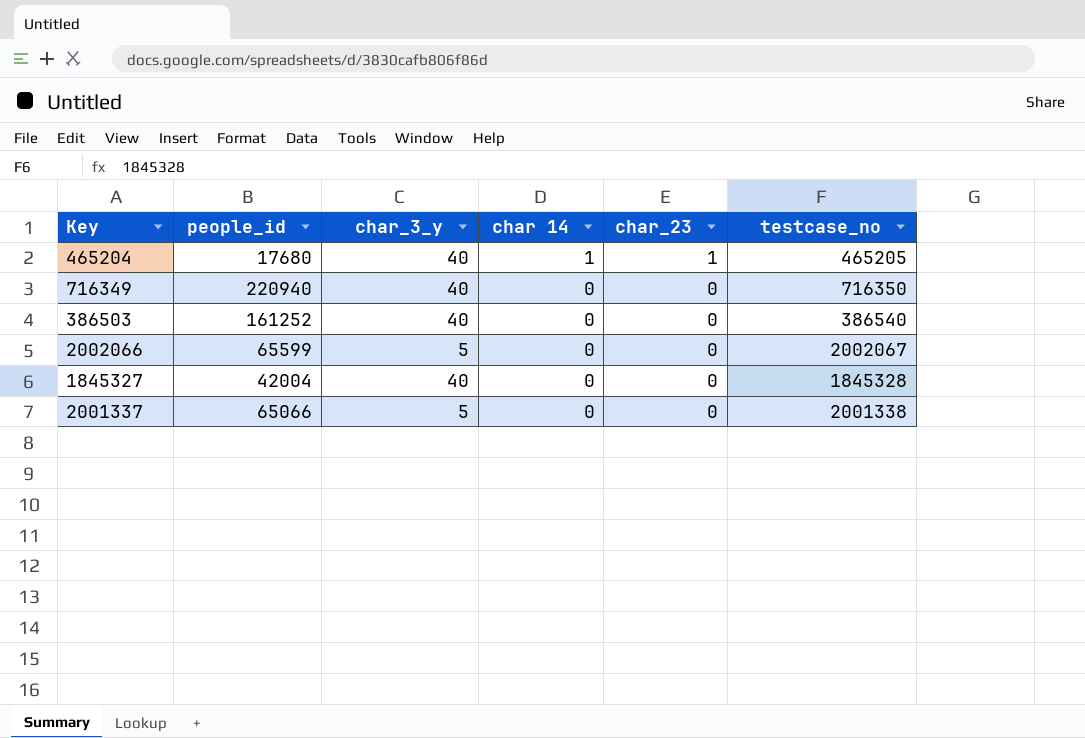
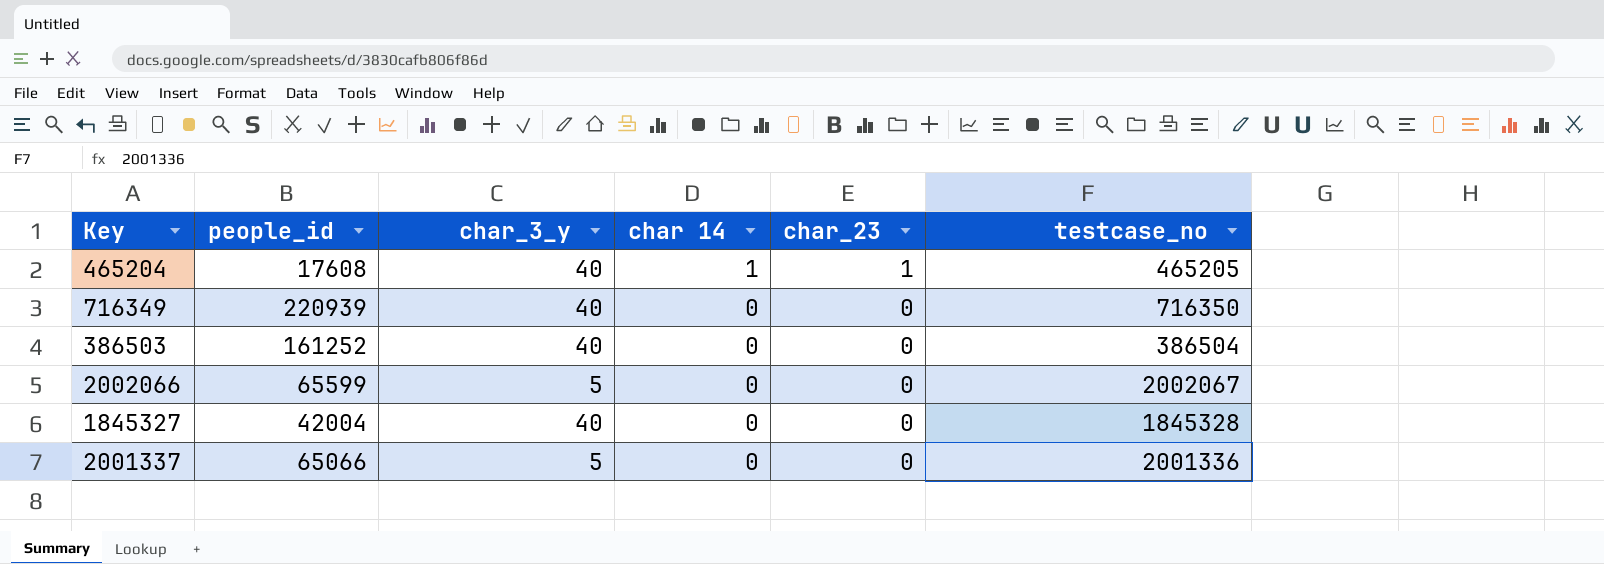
465204 | people_id: 17680 -> 17608
716349 | people_id: 220940 -> 220939
386503 | testcase_no: 386540 -> 386504
2001337 | testcase_no: 2001338 -> 2001336

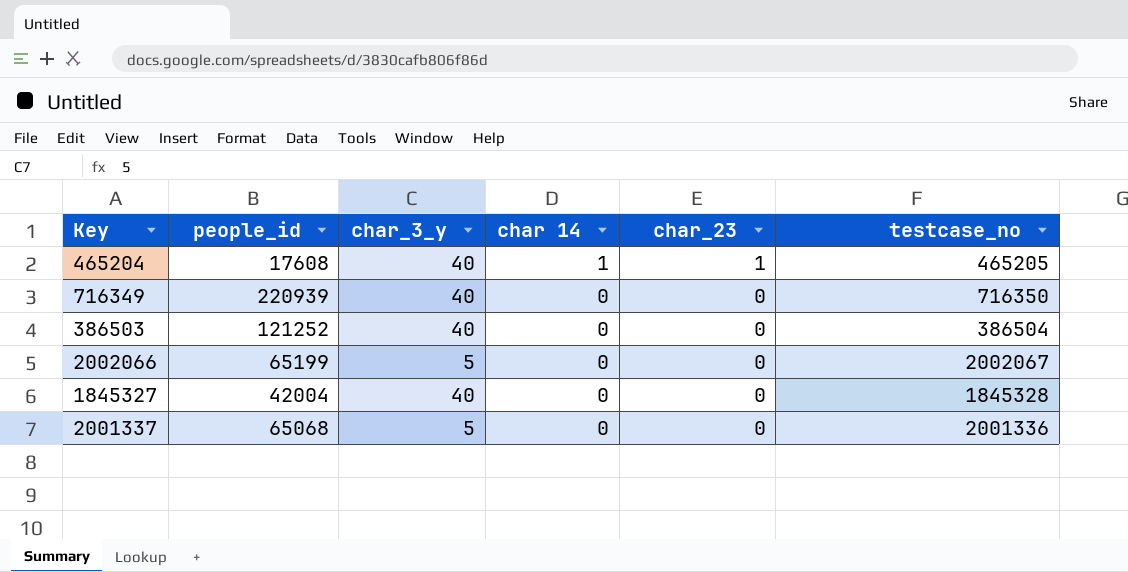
386503 | people_id: 161252 -> 121252
2002066 | people_id: 65599 -> 65199
2001337 | people_id: 65066 -> 65068

